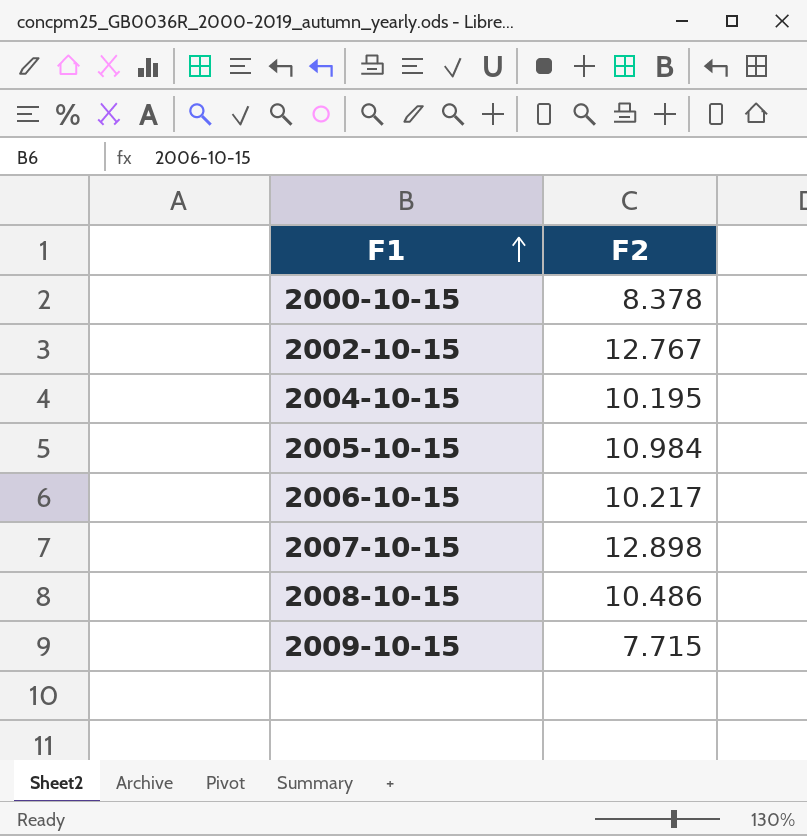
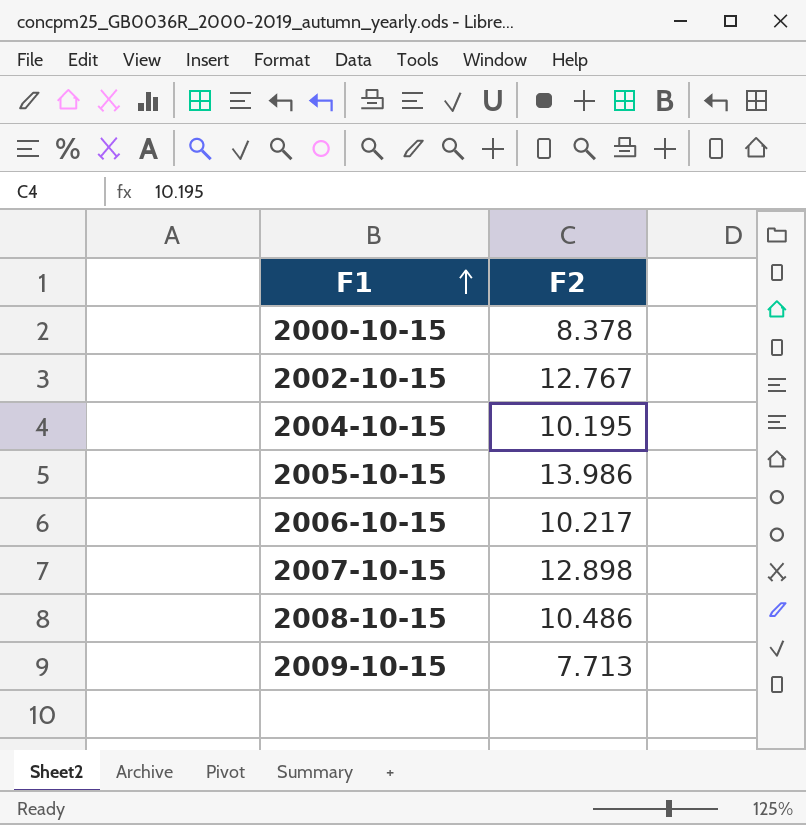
2005-10-15 | F2: 10.984 -> 13.986
2009-10-15 | F2: 7.715 -> 7.713

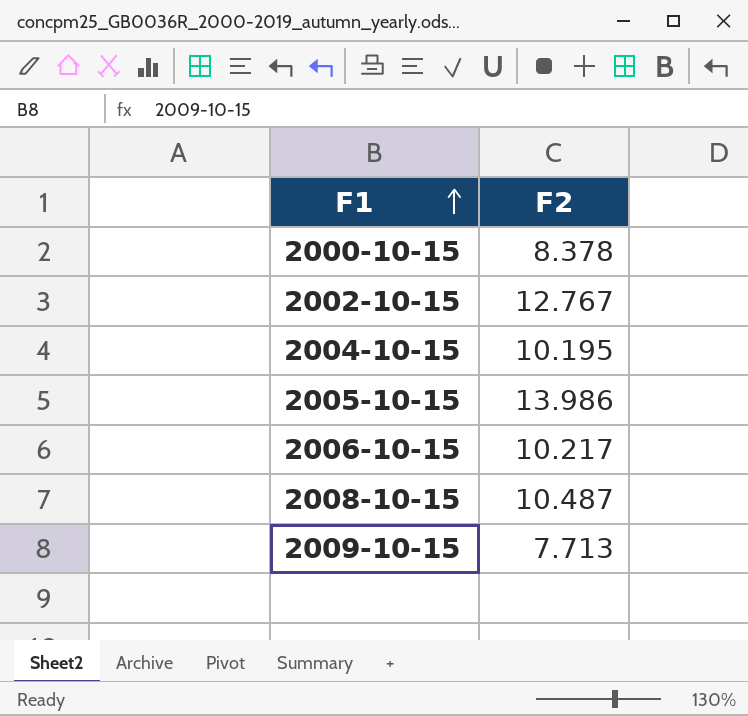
row 2007-10-15: 12.898 -> none
2008-10-15 | F2: 10.486 -> 10.487

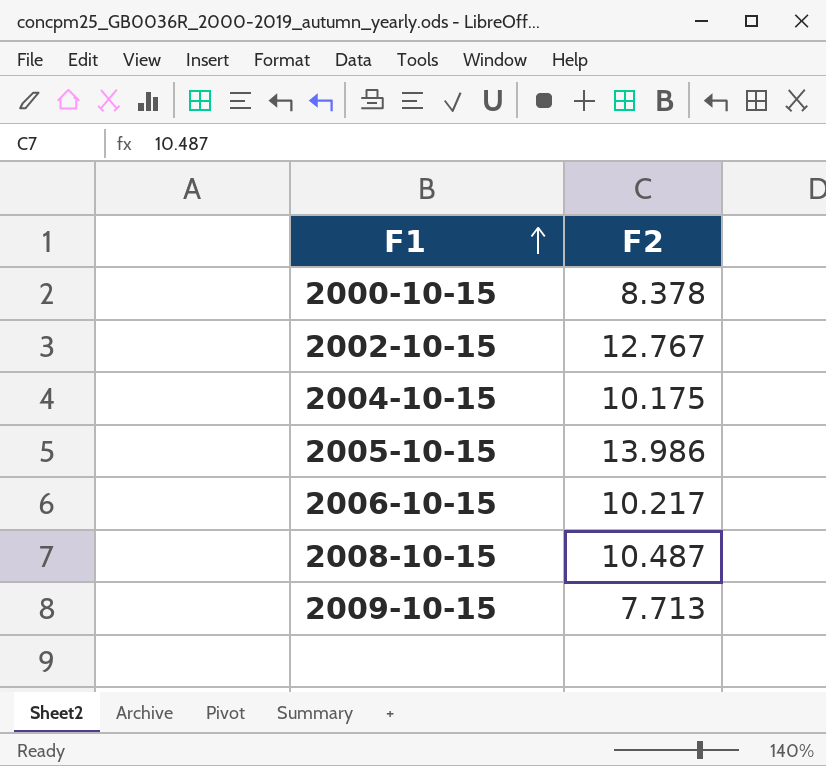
2004-10-15 | F2: 10.195 -> 10.175

